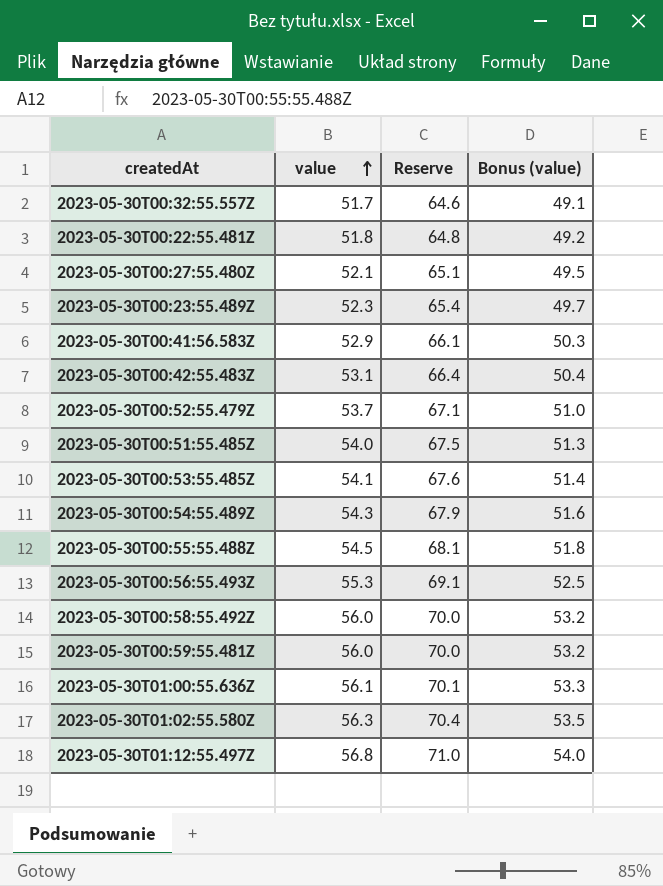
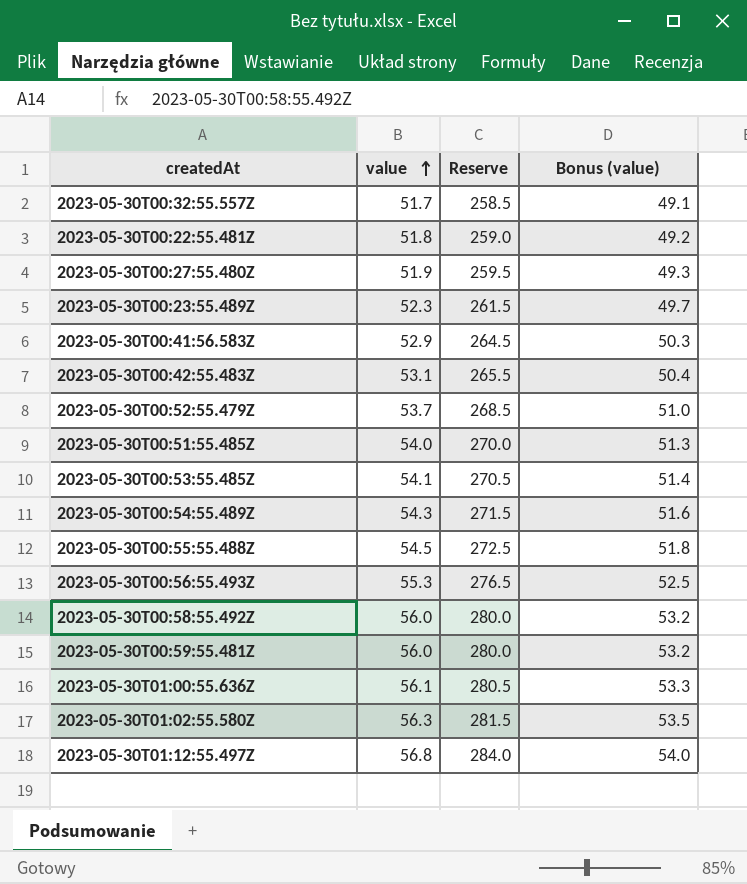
column Reserve | formula: [value] * 1.25 -> [value] * 5
2023-05-30T00:27:55.480Z | value: 52.1 -> 51.9
2023-05-30T00:27:55.480Z | Bonus (value): 49.5 -> 49.3

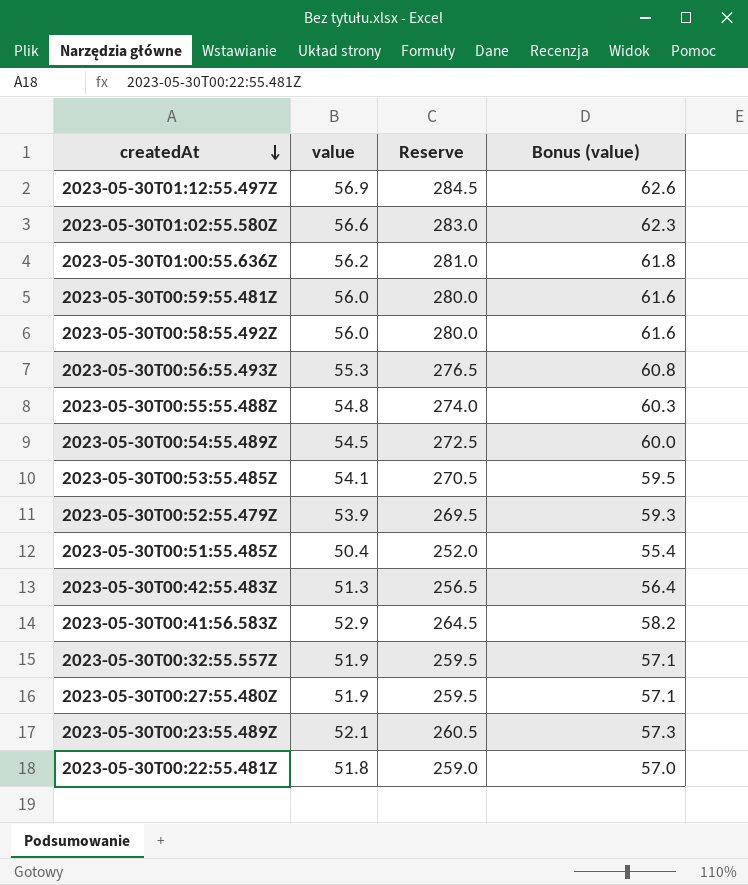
row order: value ascending -> createdAt descending
column Bonus (value) | formula: [value] * 0.95 -> [value] * 1.1
2023-05-30T01:12:55.497Z | value: 56.8 -> 56.9
2023-05-30T01:12:55.497Z | Reserve: 284.0 -> 284.5
2023-05-30T01:02:55.580Z | value: 56.3 -> 56.6
2023-05-30T01:02:55.580Z | Reserve: 281.5 -> 283.0
2023-05-30T01:00:55.636Z | value: 56.1 -> 56.2
2023-05-30T01:00:55.636Z | Reserve: 280.5 -> 281.0
2023-05-30T00:55:55.488Z | value: 54.5 -> 54.8
2023-05-30T00:55:55.488Z | Reserve: 272.5 -> 274.0
2023-05-30T00:54:55.489Z | value: 54.3 -> 54.5
2023-05-30T00:54:55.489Z | Reserve: 271.5 -> 272.5
2023-05-30T00:52:55.479Z | value: 53.7 -> 53.9
2023-05-30T00:52:55.479Z | Reserve: 268.5 -> 269.5
2023-05-30T00:51:55.485Z | value: 54.0 -> 50.4
2023-05-30T00:51:55.485Z | Reserve: 270.0 -> 252.0
2023-05-30T00:42:55.483Z | value: 53.1 -> 51.3
2023-05-30T00:42:55.483Z | Reserve: 265.5 -> 256.5
2023-05-30T00:32:55.557Z | value: 51.7 -> 51.9
2023-05-30T00:32:55.557Z | Reserve: 258.5 -> 259.5
2023-05-30T00:23:55.489Z | value: 52.3 -> 52.1
2023-05-30T00:23:55.489Z | Reserve: 261.5 -> 260.5

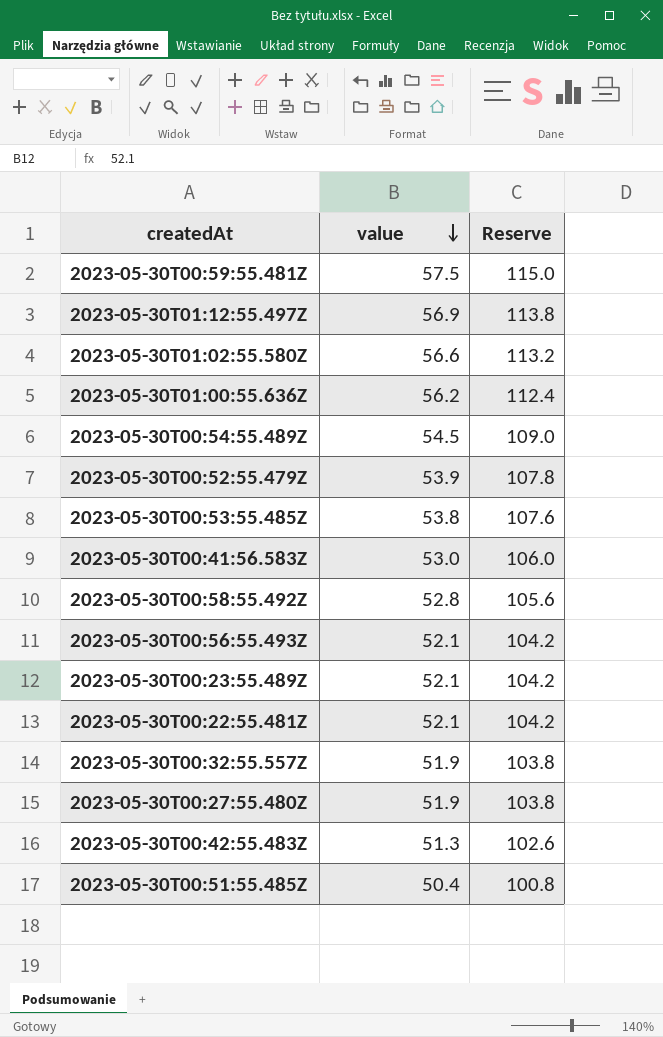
row order: createdAt descending -> value descending
column Bonus (value) | formula: [value] * 1.1 -> none
column Reserve | formula: [value] * 5 -> [value] * 2
row 2023-05-30T00:55:55.488Z: 54.8 | 274.0 | 60.3 -> none
2023-05-30T00:59:55.481Z | value: 56.0 -> 57.5
2023-05-30T00:53:55.485Z | value: 54.1 -> 53.8
2023-05-30T00:41:56.583Z | value: 52.9 -> 53.0
2023-05-30T00:58:55.492Z | value: 56.0 -> 52.8
2023-05-30T00:56:55.493Z | value: 55.3 -> 52.1
2023-05-30T00:22:55.481Z | value: 51.8 -> 52.1

